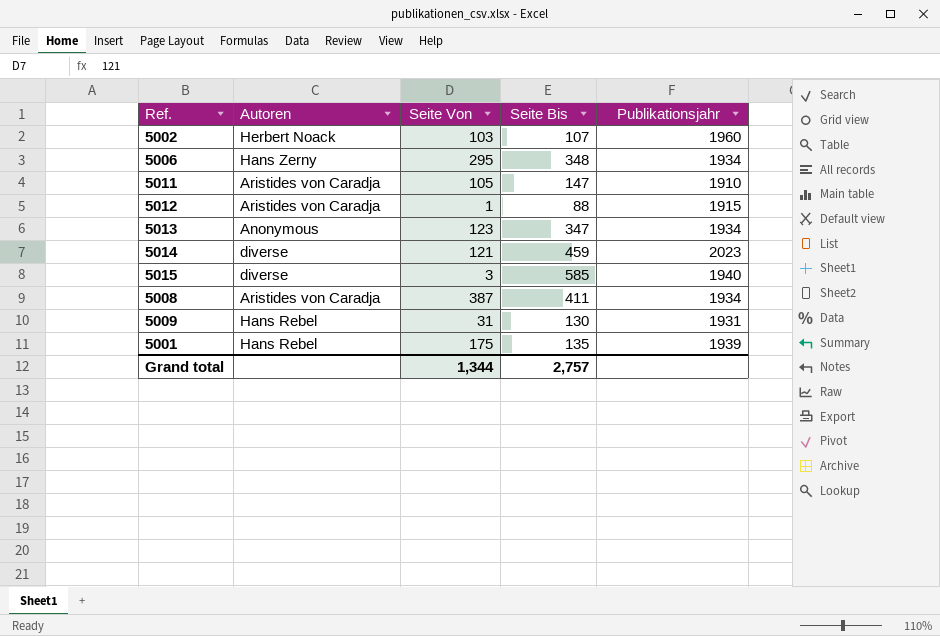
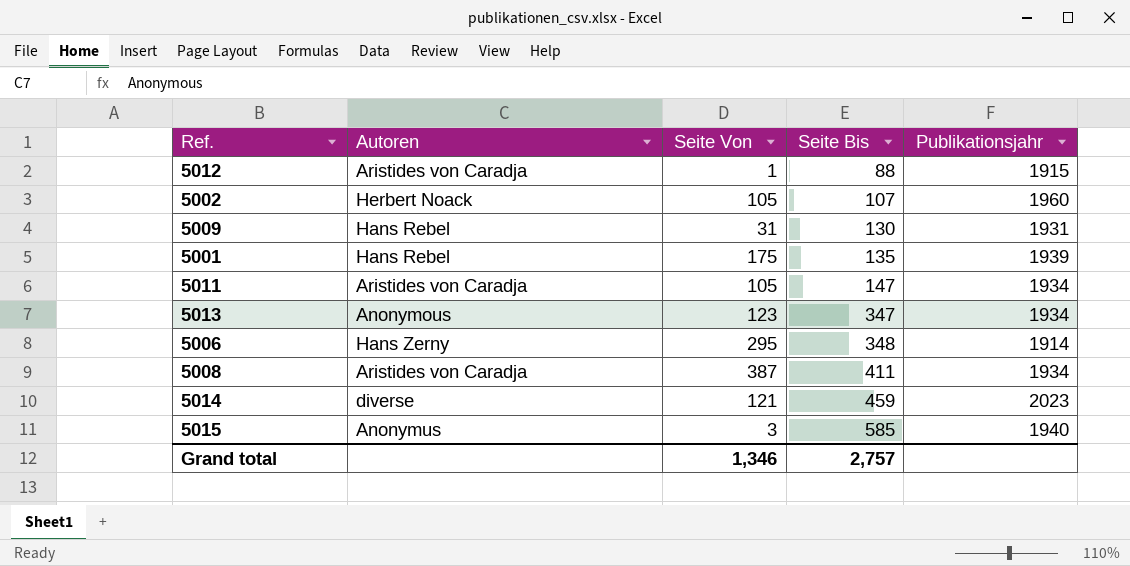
row order: none -> Seite Bis ascending
5002 | Seite Von: 103 -> 105
5011 | Publikationsjahr: 1910 -> 1934
5006 | Publikationsjahr: 1934 -> 1914
5015 | Autoren: diverse -> Anonymus
Grand total | Seite Von: 1,344 -> 1,346

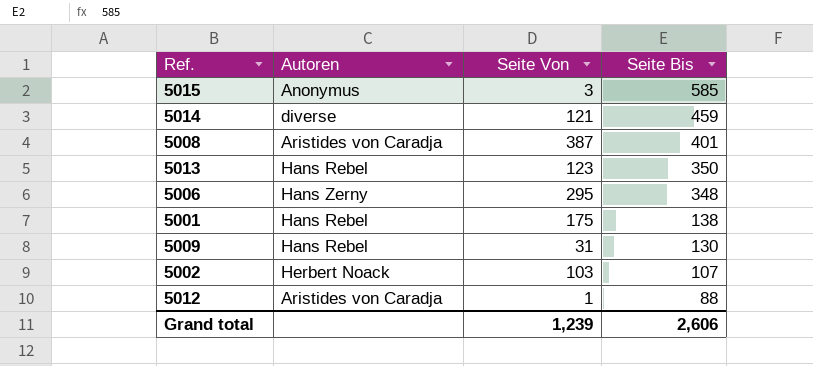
row order: Seite Bis ascending -> Seite Bis descending
column Publikationsjahr | position: 5 -> none
row 5011: Aristides von Caradja | 105 | 147 | 1934 -> none
5008 | Seite Bis: 411 -> 401
5013 | Autoren: Anonymous -> Hans Rebel
5013 | Seite Bis: 347 -> 350
5001 | Seite Bis: 135 -> 138
5002 | Seite Von: 105 -> 103
Grand total | Seite Von: 1,346 -> 1,239
Grand total | Seite Bis: 2,757 -> 2,606

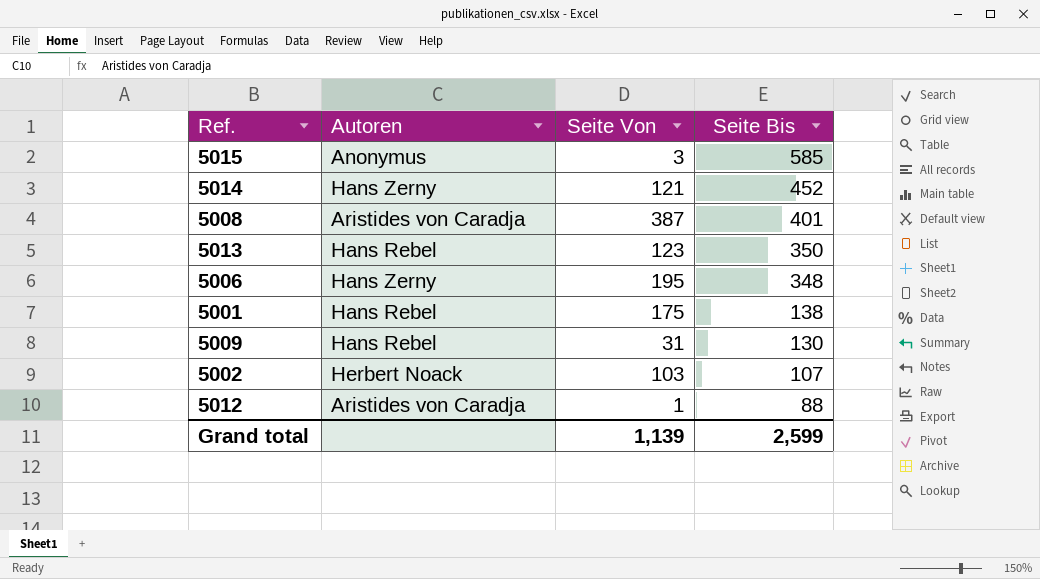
5014 | Autoren: diverse -> Hans Zerny
5014 | Seite Bis: 459 -> 452
5006 | Seite Von: 295 -> 195
Grand total | Seite Von: 1,239 -> 1,139
Grand total | Seite Bis: 2,606 -> 2,599

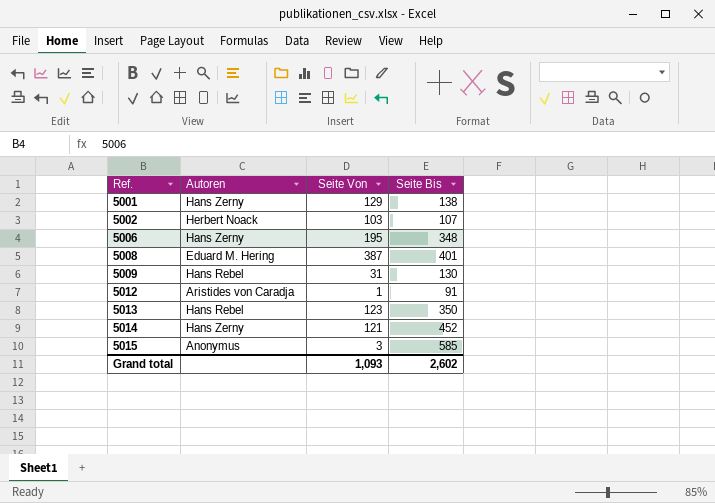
row order: Seite Bis descending -> Ref. ascending
5001 | Autoren: Hans Rebel -> Hans Zerny
5001 | Seite Von: 175 -> 129
5008 | Autoren: Aristides von Caradja -> Eduard M. Hering
5012 | Seite Bis: 88 -> 91
Grand total | Seite Von: 1,139 -> 1,093
Grand total | Seite Bis: 2,599 -> 2,602

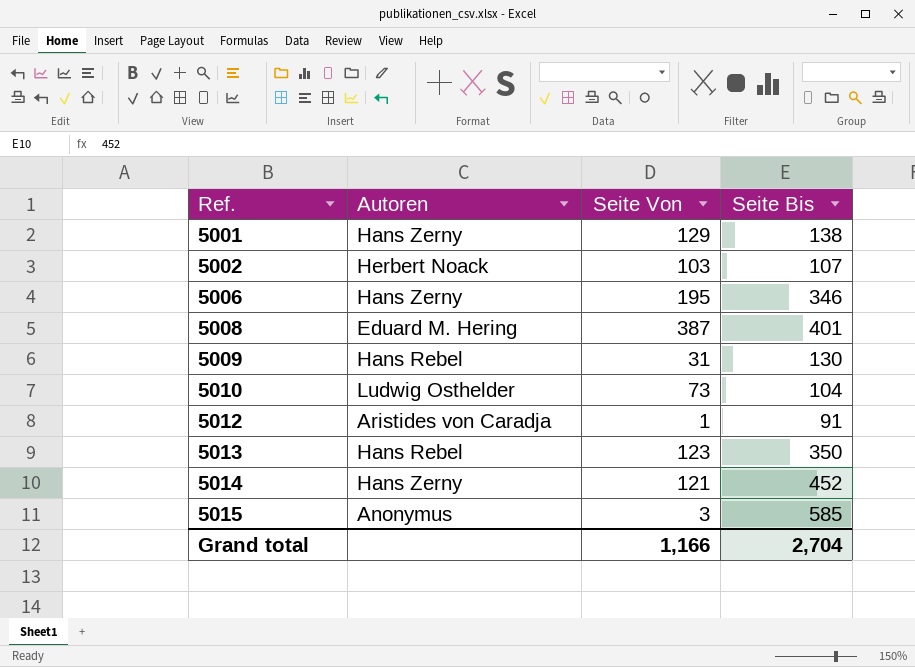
5006 | Seite Bis: 348 -> 346
row 5010: none -> Ludwig Osthelder | 73 | 104
Grand total | Seite Von: 1,093 -> 1,166
Grand total | Seite Bis: 2,602 -> 2,704

